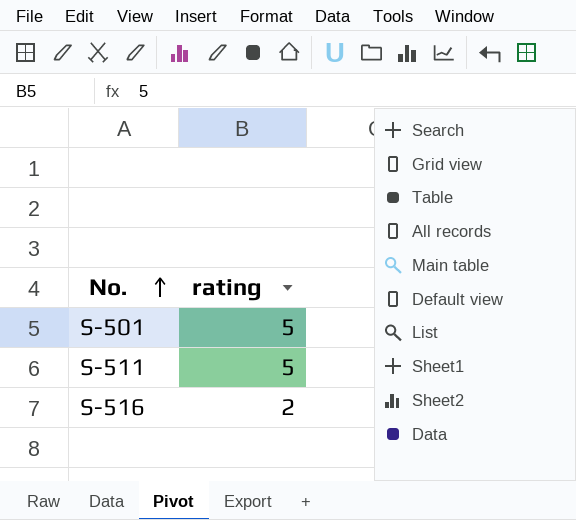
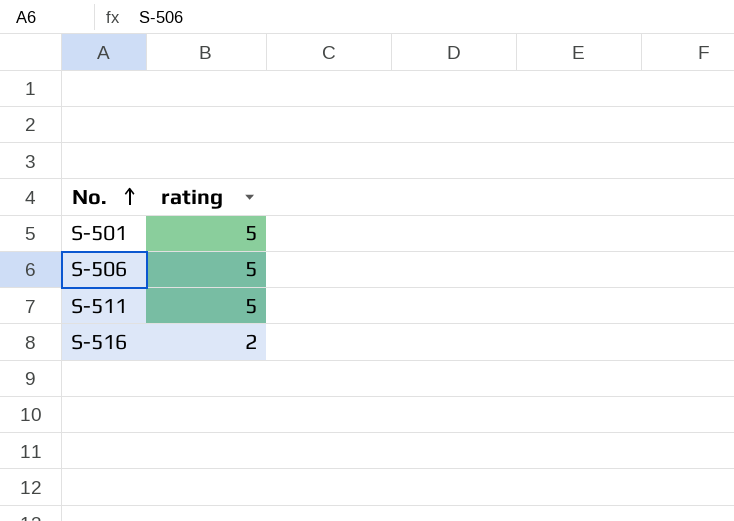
row S-506: none -> 5

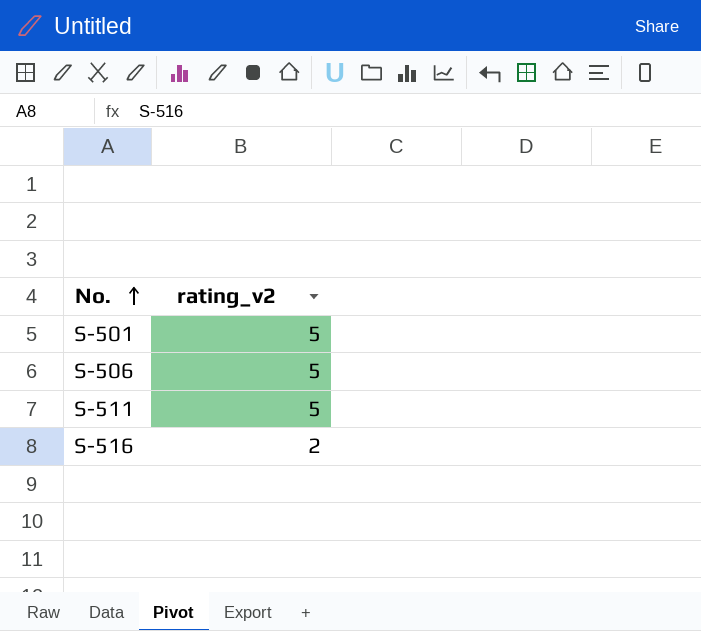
column name: rating -> rating_v2

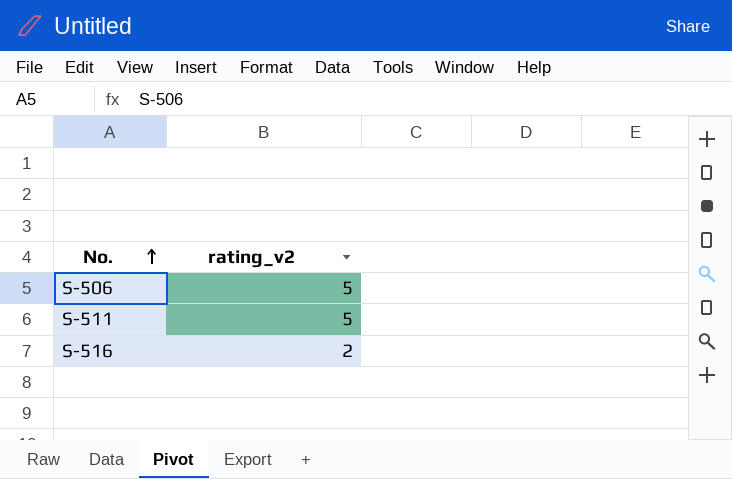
row S-501: 5 -> none

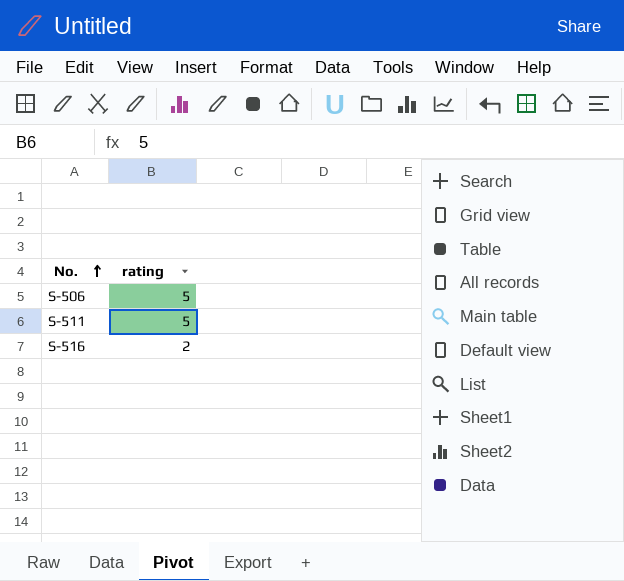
column name: rating_v2 -> rating

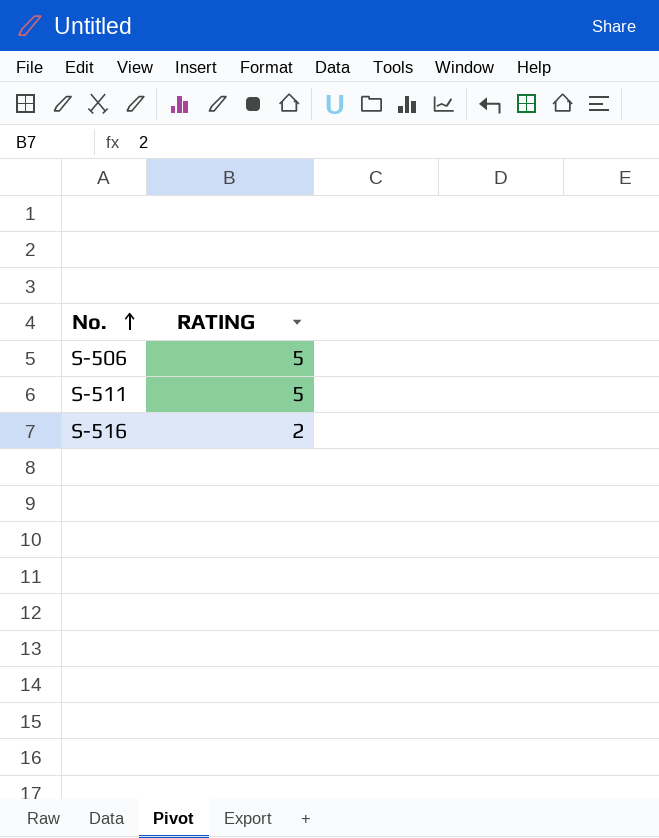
column name: rating -> RATING

